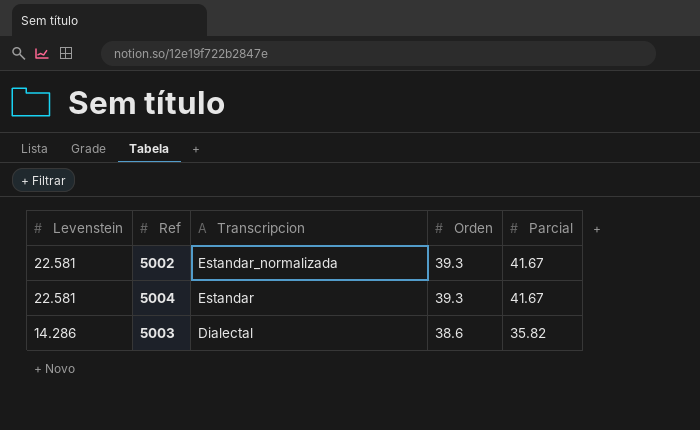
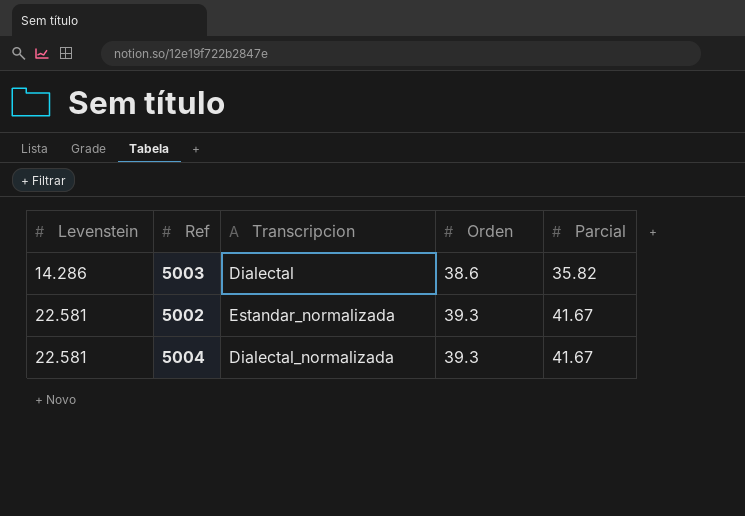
row order: Levenstein descending -> Levenstein ascending
5004 | Transcripcion: Estandar -> Dialectal_normalizada

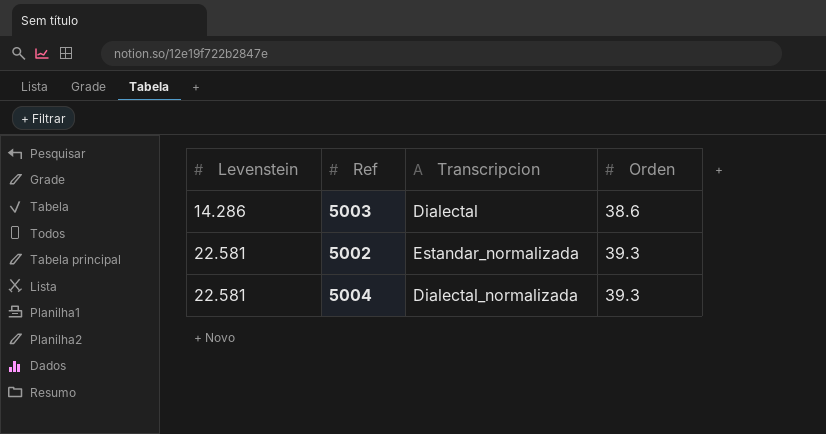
column Parcial | position: 5 -> none

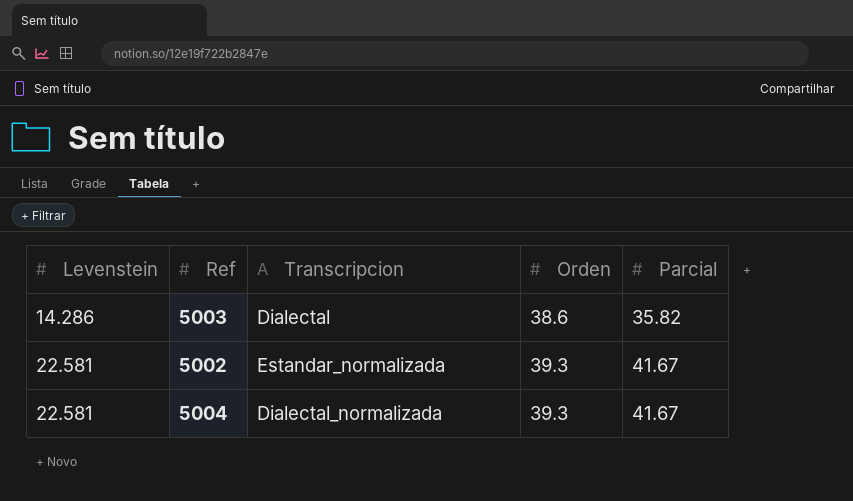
column Parcial | position: none -> 5

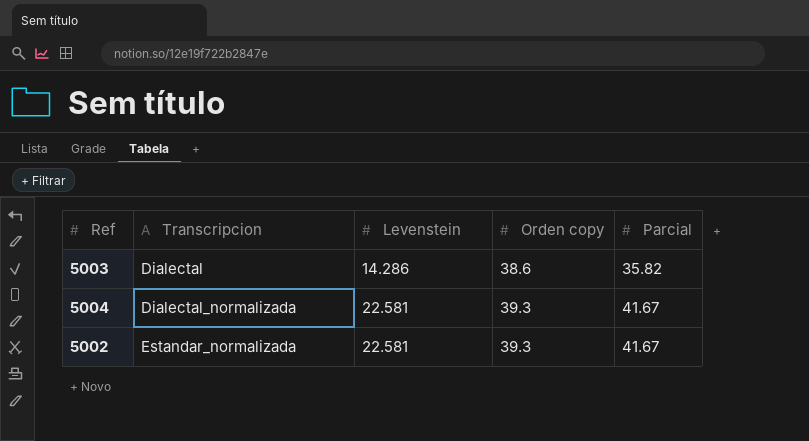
row order: Levenstein ascending -> Transcripcion ascending
column Levenstein | position: 1 -> 3
column name: Orden -> Orden copy

